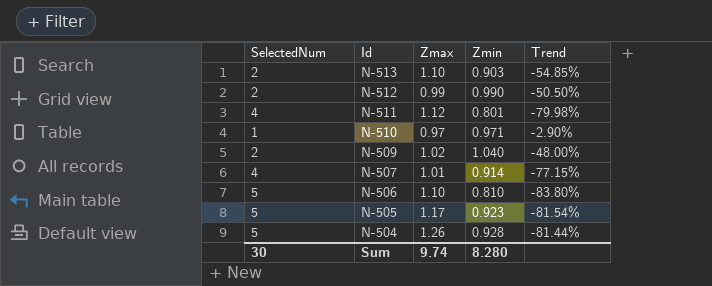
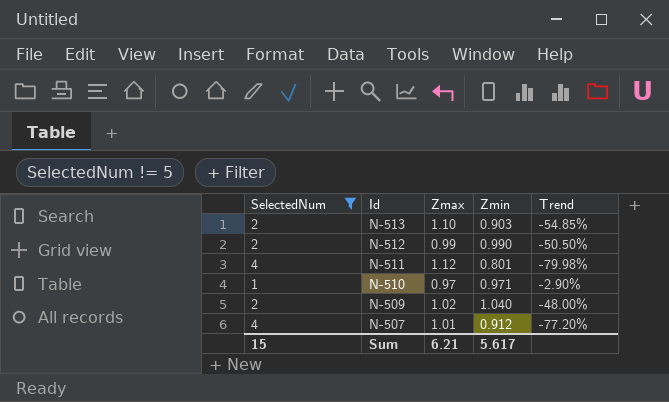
filter: none -> SelectedNum != 5
N-507 | Zmin: 0.914 -> 0.912
N-507 | Trend: -77.15% -> -77.20%
Sum | SelectedNum: 30 -> 15
Sum | Zmax: 9.74 -> 6.21
Sum | Zmin: 8.280 -> 5.617

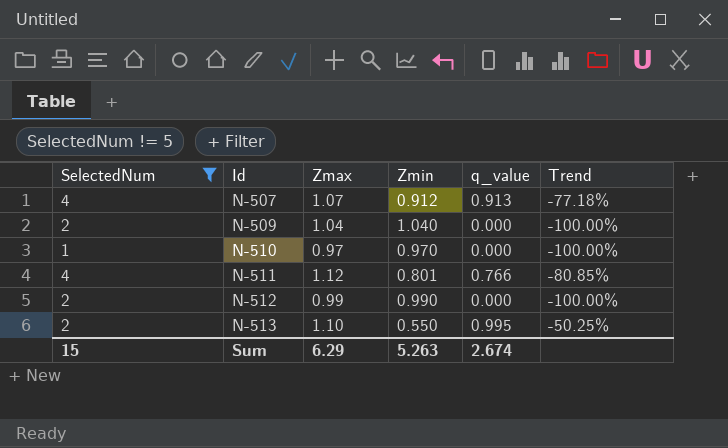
row order: Id descending -> Id ascending
column q_value | position: none -> 5
column Trend | formula: ([Zmin] - [SelectedNum]) / [SelectedNum] -> ([q_value] - [SelectedNum]) / [SelectedNum]
N-507 | Zmax: 1.01 -> 1.07
N-509 | Zmax: 1.02 -> 1.04
N-510 | Zmin: 0.971 -> 0.970
N-513 | Zmin: 0.903 -> 0.550
Sum | Zmax: 6.21 -> 6.29
Sum | Zmin: 5.617 -> 5.263

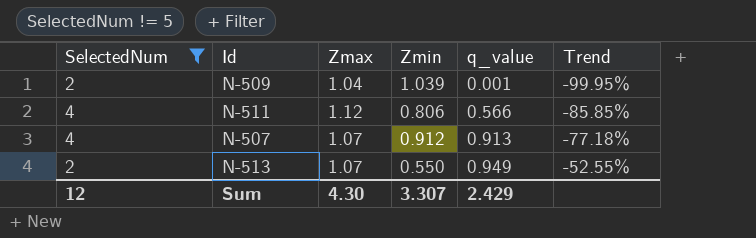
row order: Id ascending -> q_value ascending
row N-510: 1 | 0.97 | 0.970 | 0.000 | -100.00% -> none
row N-512: 2 | 0.99 | 0.990 | 0.000 | -100.00% -> none
N-509 | Zmin: 1.040 -> 1.039
N-509 | q_value: 0.000 -> 0.001
N-509 | Trend: -100.00% -> -99.95%
N-511 | Zmin: 0.801 -> 0.806
N-511 | q_value: 0.766 -> 0.566
N-511 | Trend: -80.85% -> -85.85%
N-513 | Zmax: 1.10 -> 1.07
N-513 | q_value: 0.995 -> 0.949
N-513 | Trend: -50.25% -> -52.55%
Sum | SelectedNum: 15 -> 12
Sum | Zmax: 6.29 -> 4.30
Sum | Zmin: 5.263 -> 3.307
Sum | q_value: 2.674 -> 2.429

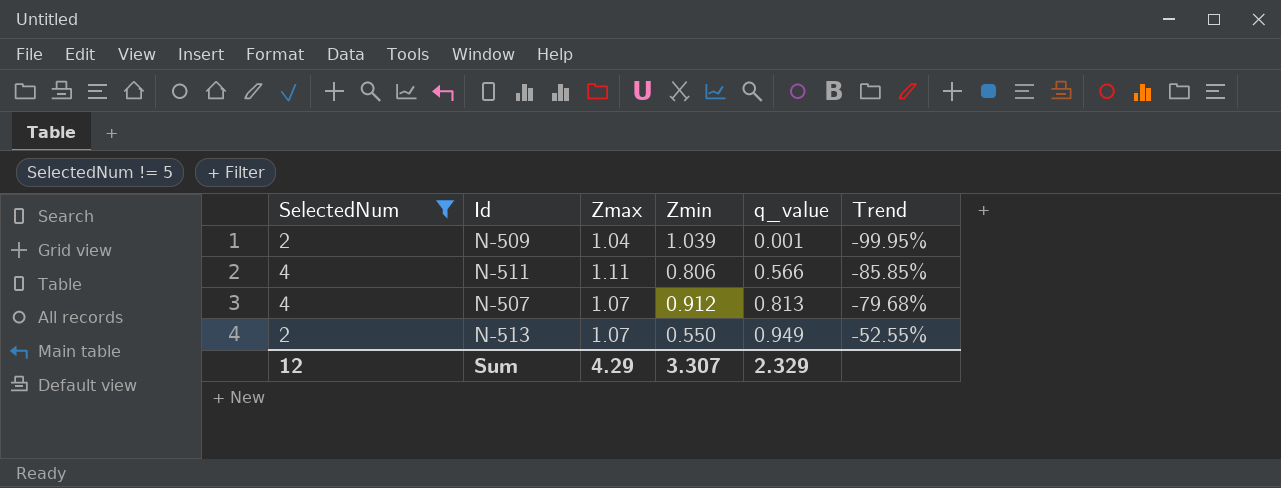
N-511 | Zmax: 1.12 -> 1.11
N-507 | q_value: 0.913 -> 0.813
N-507 | Trend: -77.18% -> -79.68%
Sum | Zmax: 4.30 -> 4.29
Sum | q_value: 2.429 -> 2.329

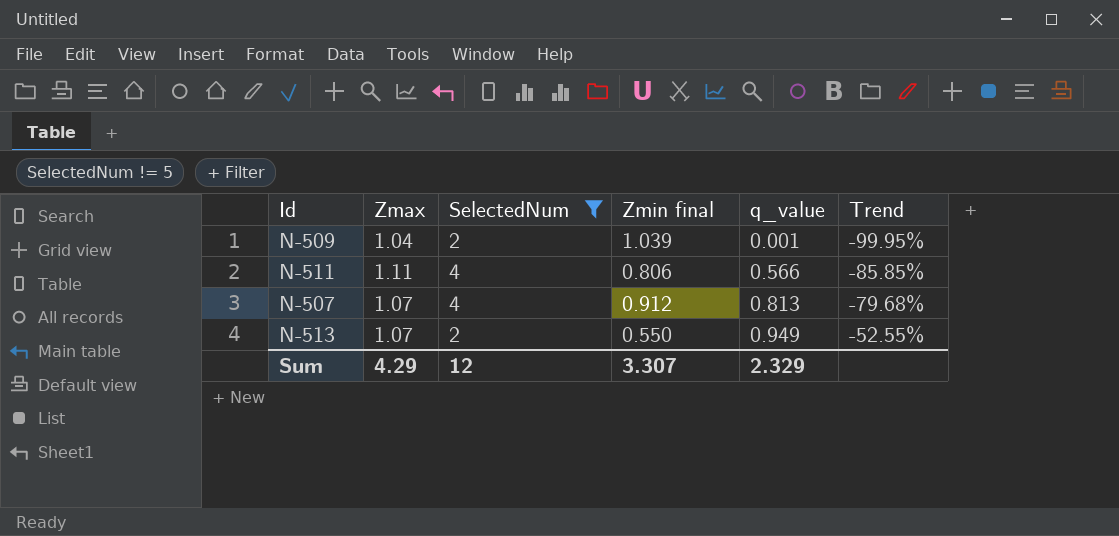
column SelectedNum | position: 1 -> 3
column name: Zmin -> Zmin final

